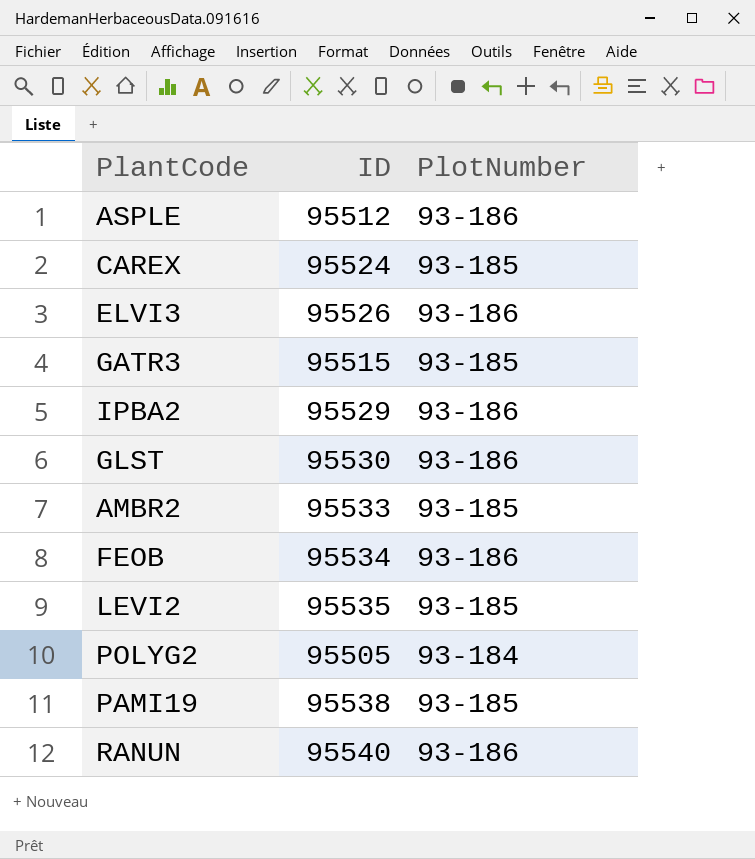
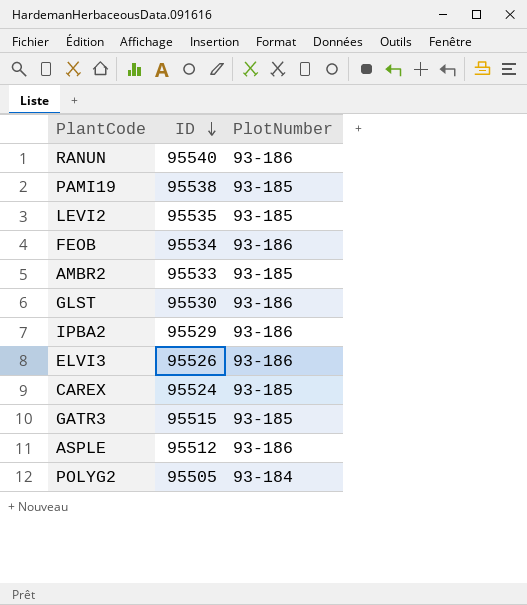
row order: none -> ID descending

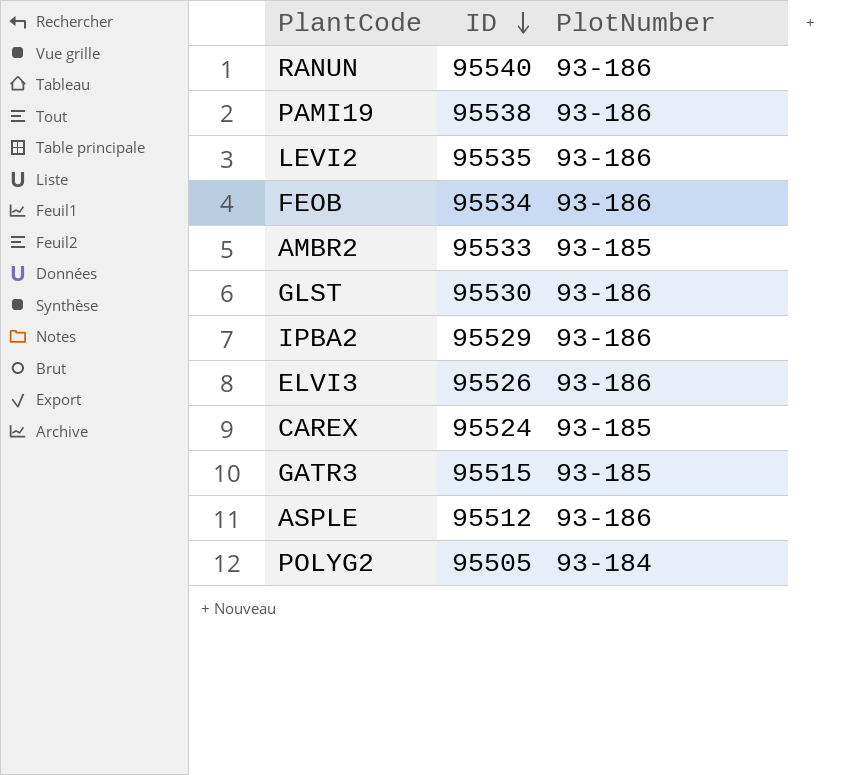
PAMI19 | PlotNumber: 93-185 -> 93-186
LEVI2 | PlotNumber: 93-185 -> 93-186

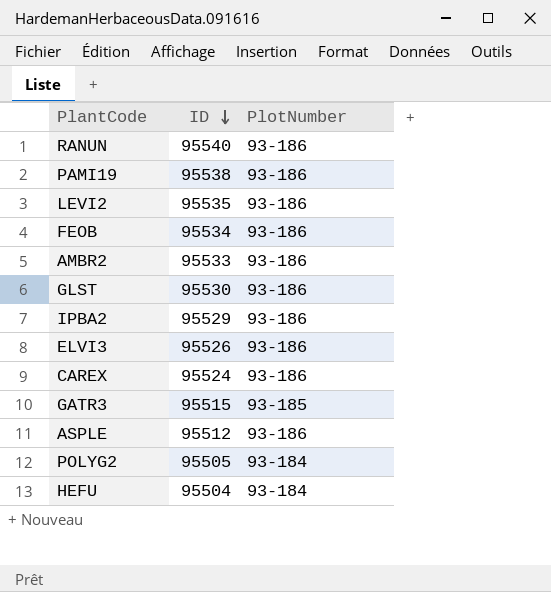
AMBR2 | PlotNumber: 93-185 -> 93-186
CAREX | PlotNumber: 93-185 -> 93-186
row HEFU: none -> 95504 | 93-184

